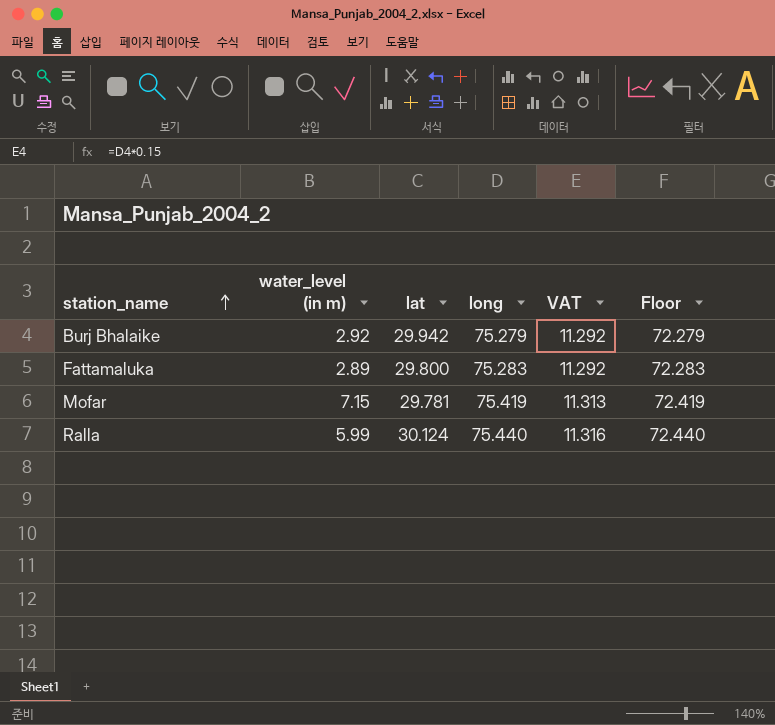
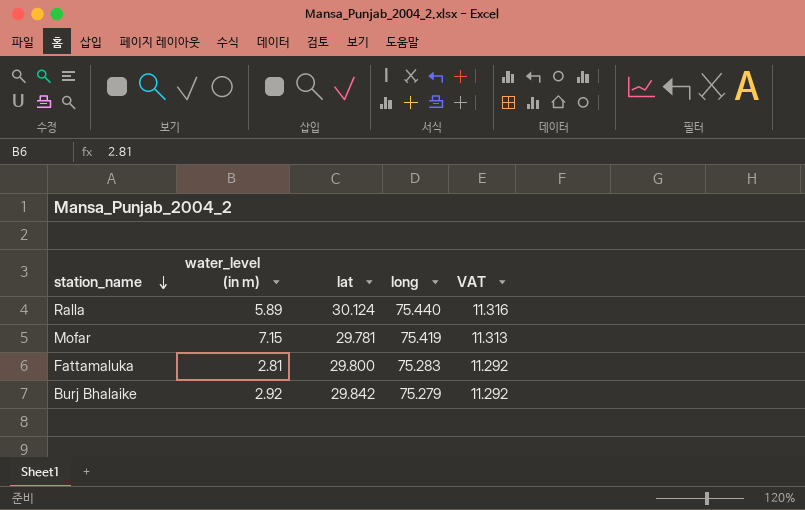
row order: station_name ascending -> station_name descending
column Floor | formula: [long] - 3 -> none
Ralla | water_level (in m): 5.99 -> 5.89
Fattamaluka | water_level (in m): 2.89 -> 2.81
Burj Bhalaike | lat: 29.942 -> 29.842

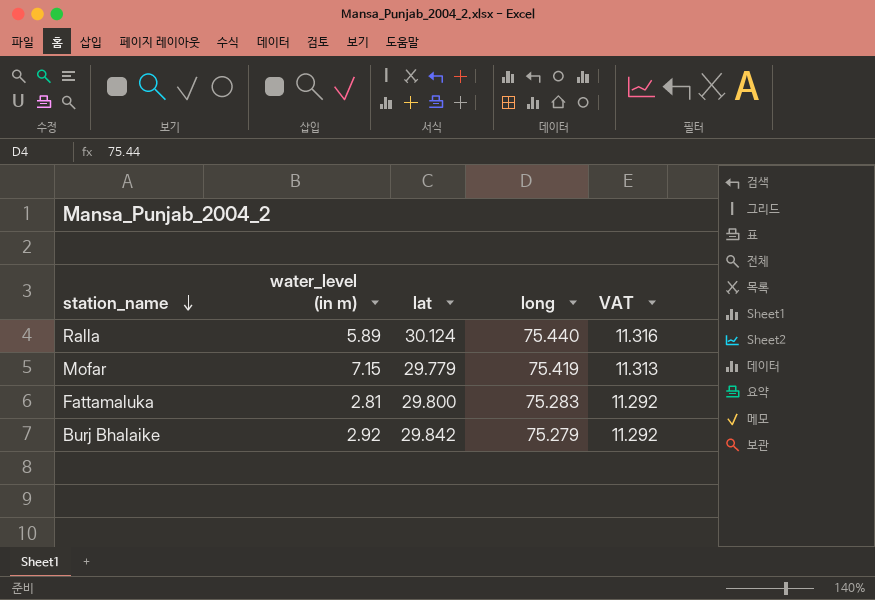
Mofar | lat: 29.781 -> 29.779

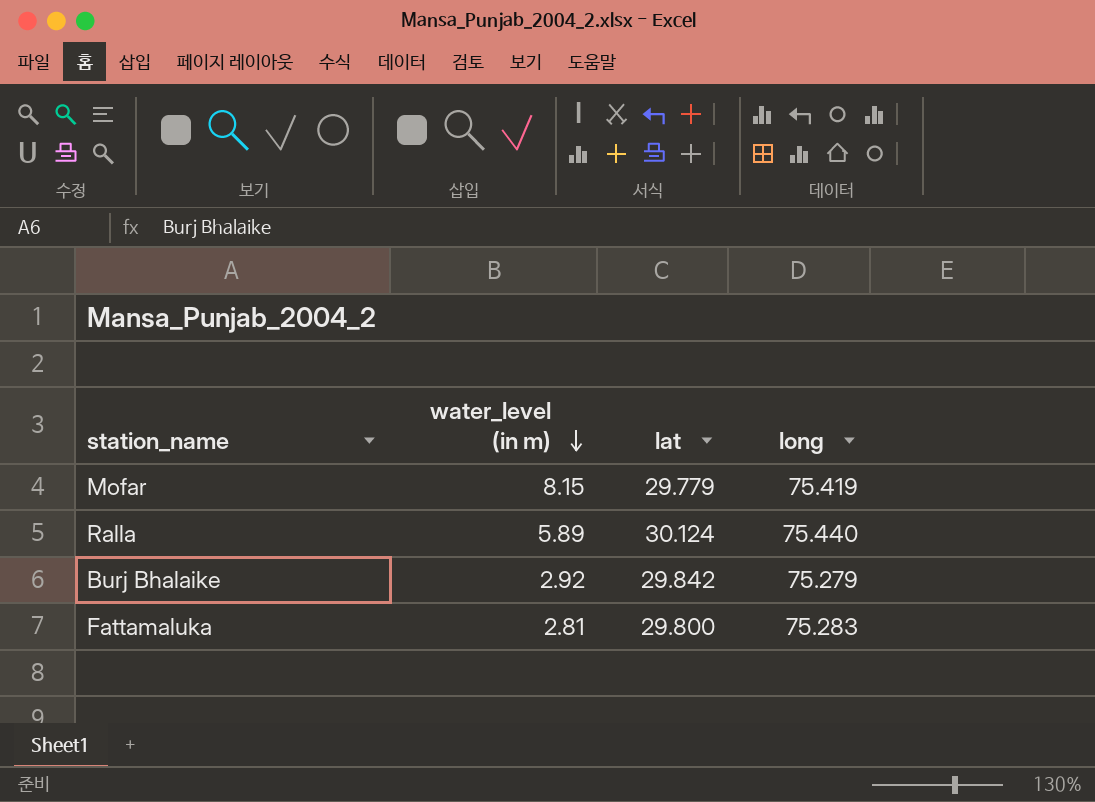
row order: station_name descending -> water_level (in m) descending
column VAT | formula: [long] * 0.15 -> none
Mofar | water_level (in m): 7.15 -> 8.15

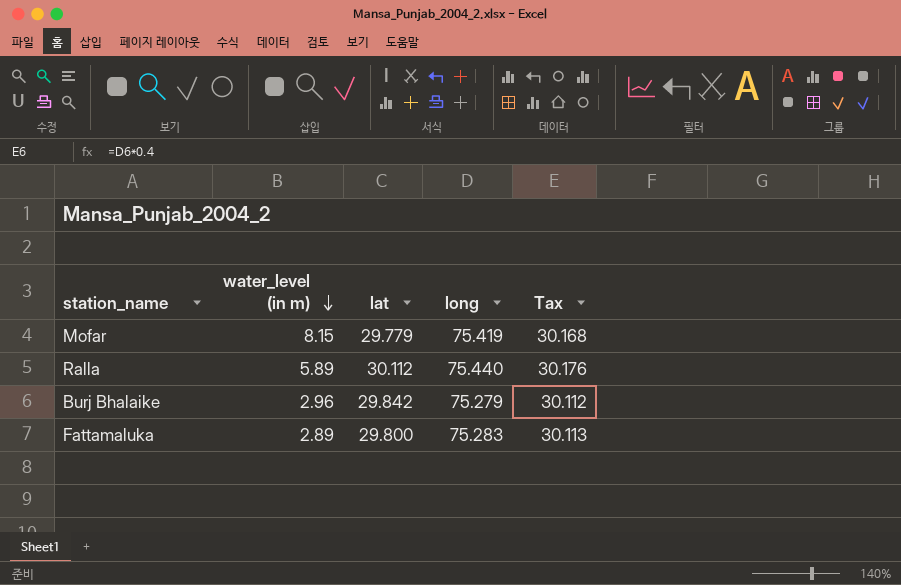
column Tax | formula: none -> [long] * 0.4
Ralla | lat: 30.124 -> 30.112
Burj Bhalaike | water_level (in m): 2.92 -> 2.96
Fattamaluka | water_level (in m): 2.81 -> 2.89

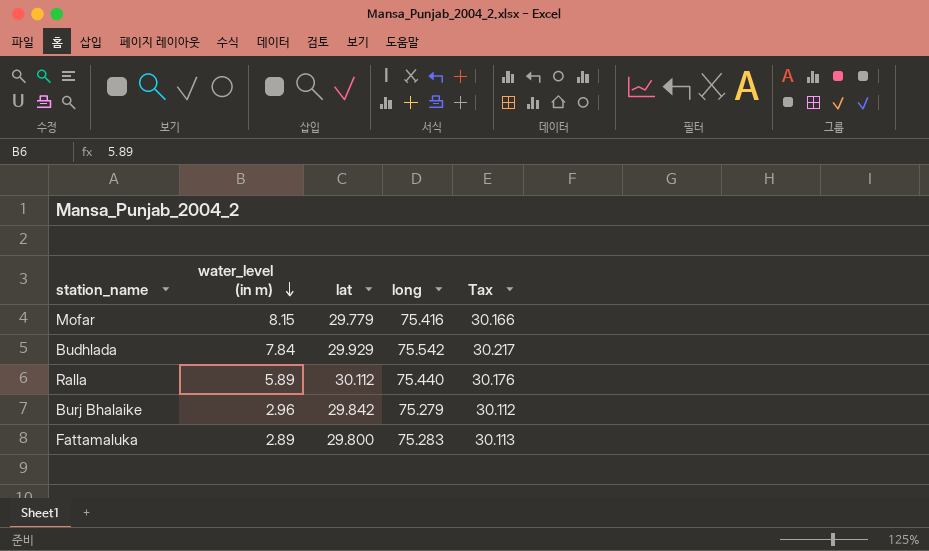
Mofar | long: 75.419 -> 75.416
Mofar | Tax: 30.168 -> 30.166
row Budhlada: none -> 7.84 | 29.929 | 75.542 | 30.217

